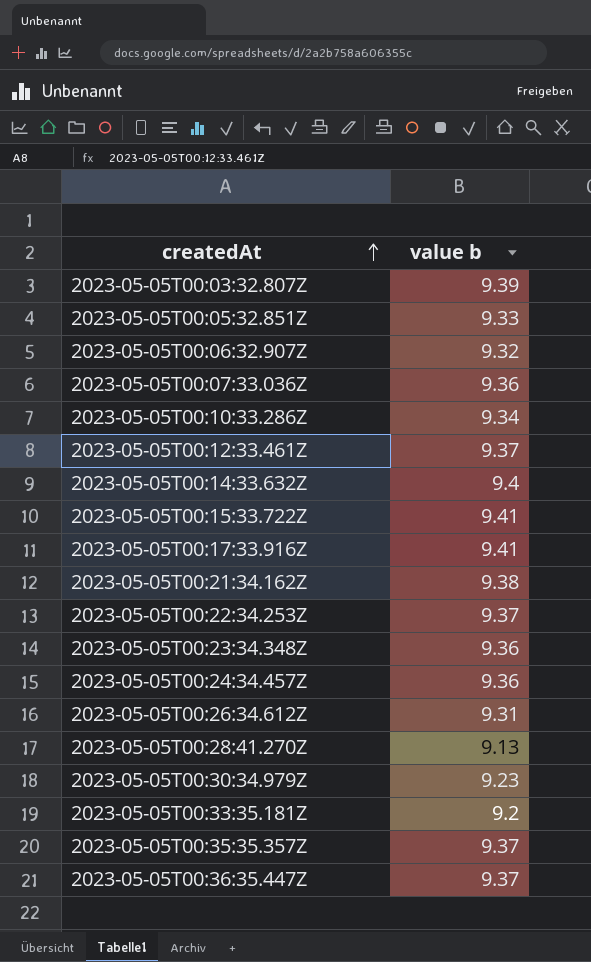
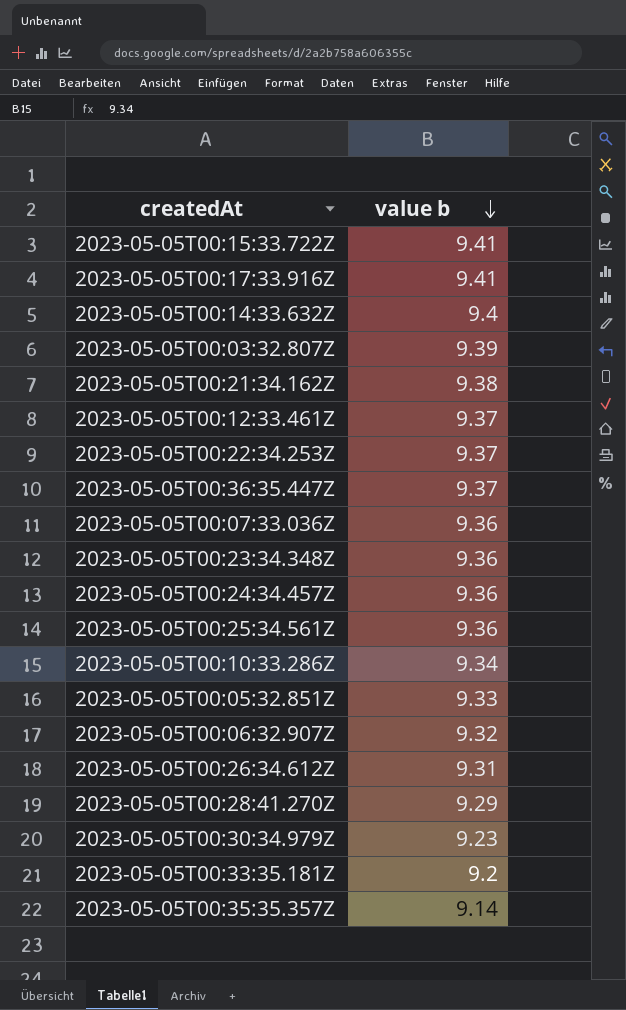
row order: createdAt ascending -> value b descending
row 2023-05-05T00:25:34.561Z: none -> 9.36
2023-05-05T00:28:41.270Z | value b: 9.13 -> 9.29
2023-05-05T00:35:35.357Z | value b: 9.37 -> 9.14

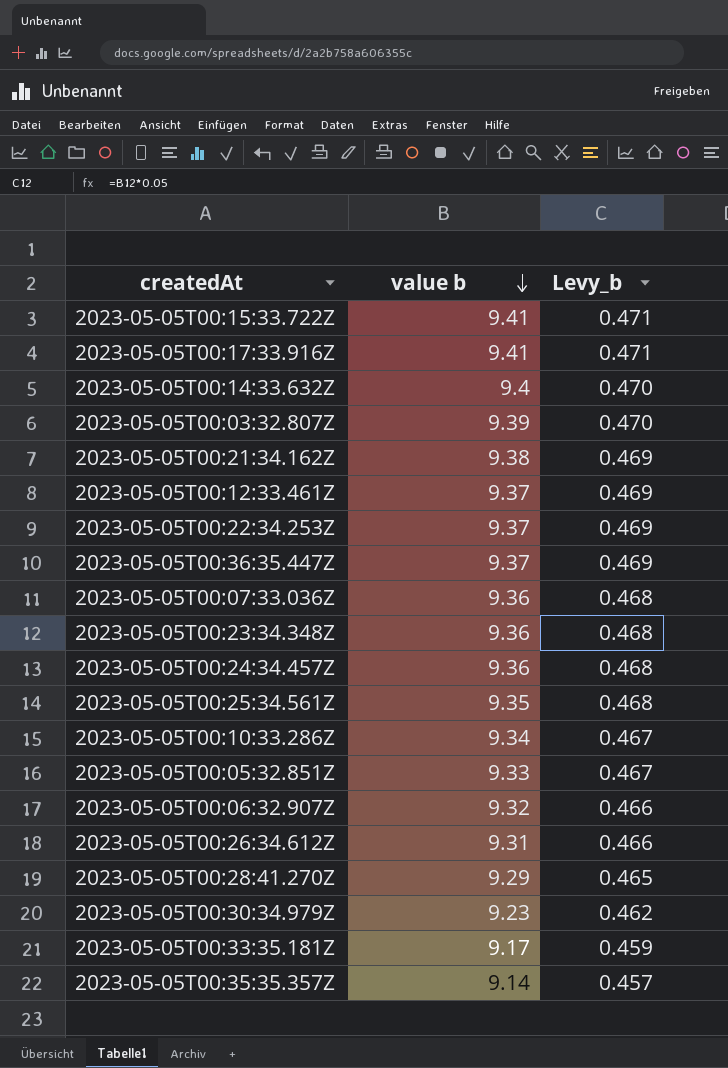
column Levy_b | formula: none -> [value b] * 0.05
2023-05-05T00:25:34.561Z | value b: 9.36 -> 9.35
2023-05-05T00:33:35.181Z | value b: 9.2 -> 9.17

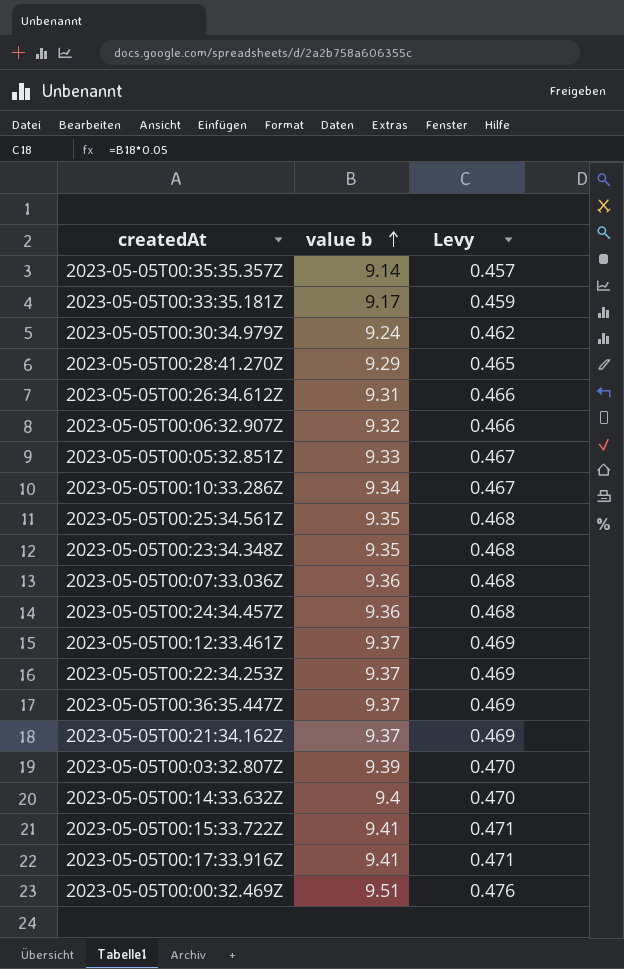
row order: value b descending -> value b ascending
column name: Levy_b -> Levy
2023-05-05T00:30:34.979Z | value b: 9.23 -> 9.24
2023-05-05T00:23:34.348Z | value b: 9.36 -> 9.35
2023-05-05T00:21:34.162Z | value b: 9.38 -> 9.37
row 2023-05-05T00:00:32.469Z: none -> 9.51 | 0.476

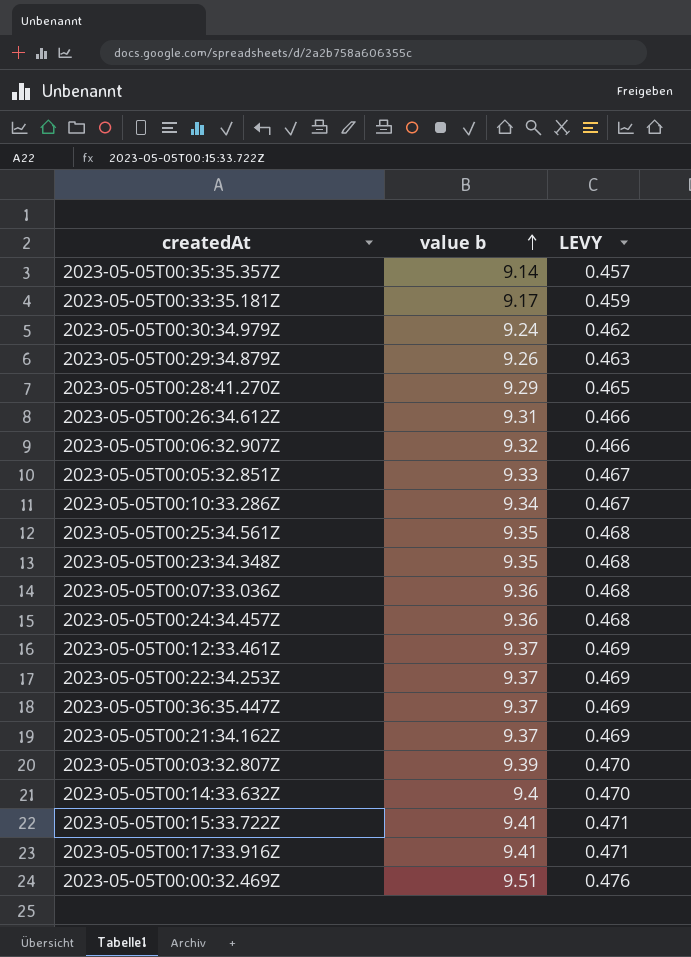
column name: Levy -> LEVY
row 2023-05-05T00:29:34.879Z: none -> 9.26 | 0.463

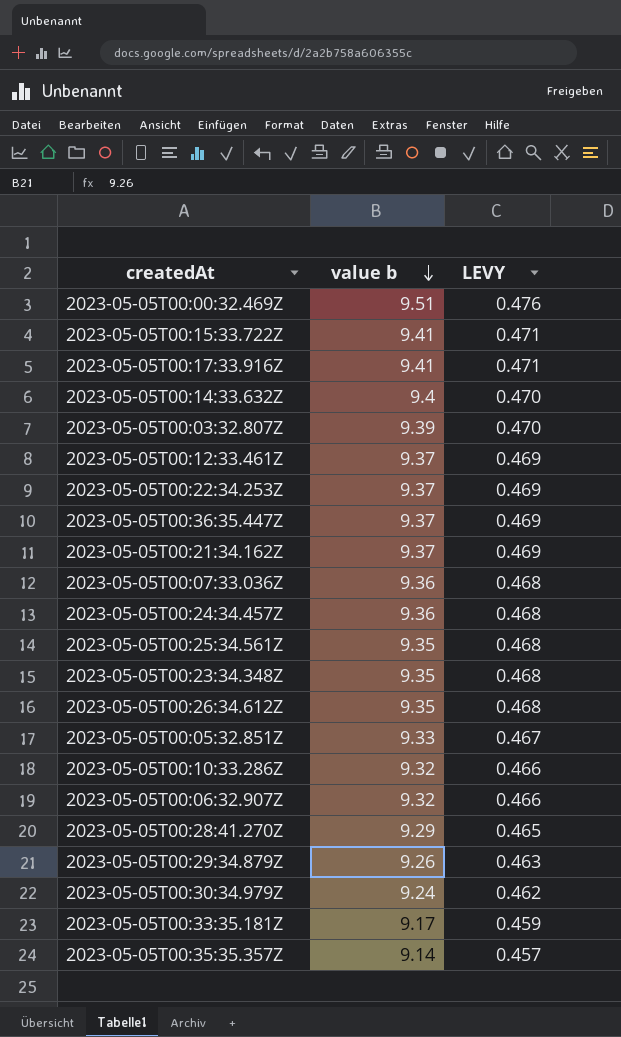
row order: value b ascending -> value b descending
2023-05-05T00:26:34.612Z | value b: 9.31 -> 9.35
2023-05-05T00:26:34.612Z | LEVY: 0.466 -> 0.468
2023-05-05T00:10:33.286Z | value b: 9.34 -> 9.32
2023-05-05T00:10:33.286Z | LEVY: 0.467 -> 0.466

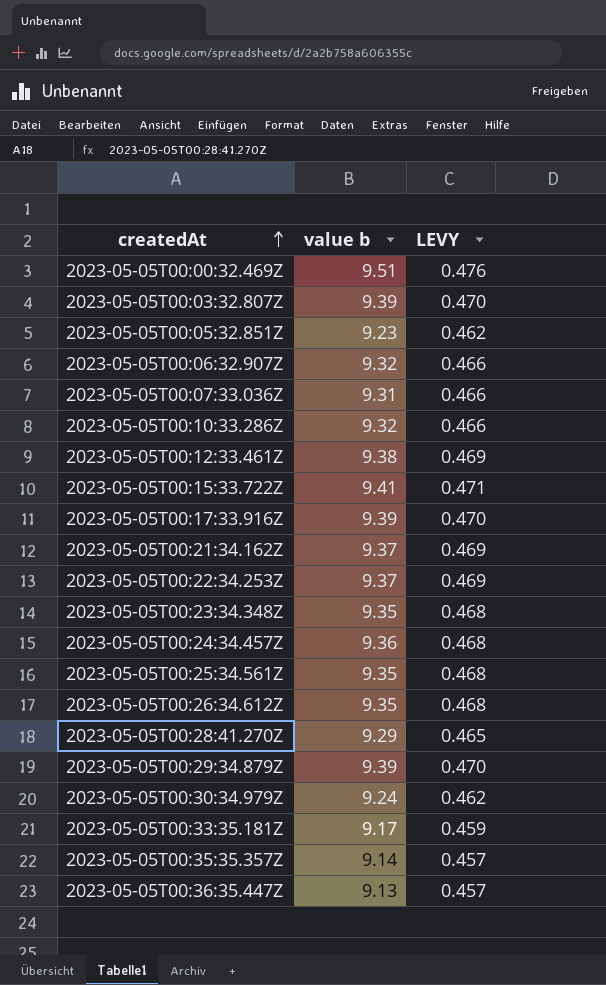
row order: value b descending -> createdAt ascending
row 2023-05-05T00:14:33.632Z: 9.4 | 0.470 -> none
2023-05-05T00:05:32.851Z | value b: 9.33 -> 9.23
2023-05-05T00:05:32.851Z | LEVY: 0.467 -> 0.462
2023-05-05T00:07:33.036Z | value b: 9.36 -> 9.31
2023-05-05T00:07:33.036Z | LEVY: 0.468 -> 0.466
2023-05-05T00:12:33.461Z | value b: 9.37 -> 9.38
2023-05-05T00:17:33.916Z | value b: 9.41 -> 9.39
2023-05-05T00:17:33.916Z | LEVY: 0.471 -> 0.470
2023-05-05T00:29:34.879Z | value b: 9.26 -> 9.39
2023-05-05T00:29:34.879Z | LEVY: 0.463 -> 0.470
2023-05-05T00:36:35.447Z | value b: 9.37 -> 9.13
2023-05-05T00:36:35.447Z | LEVY: 0.469 -> 0.457

